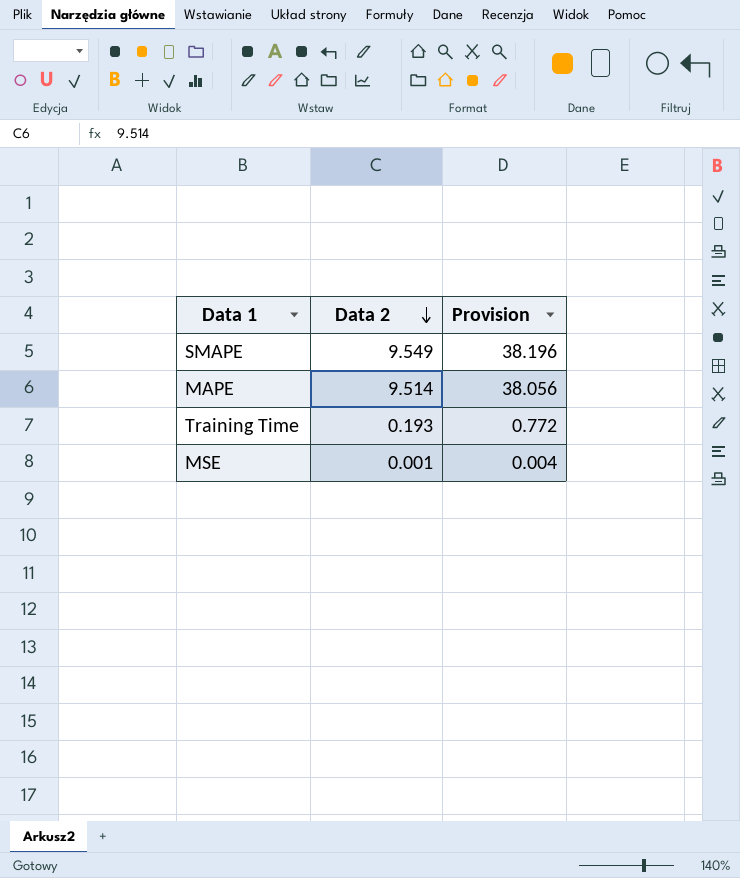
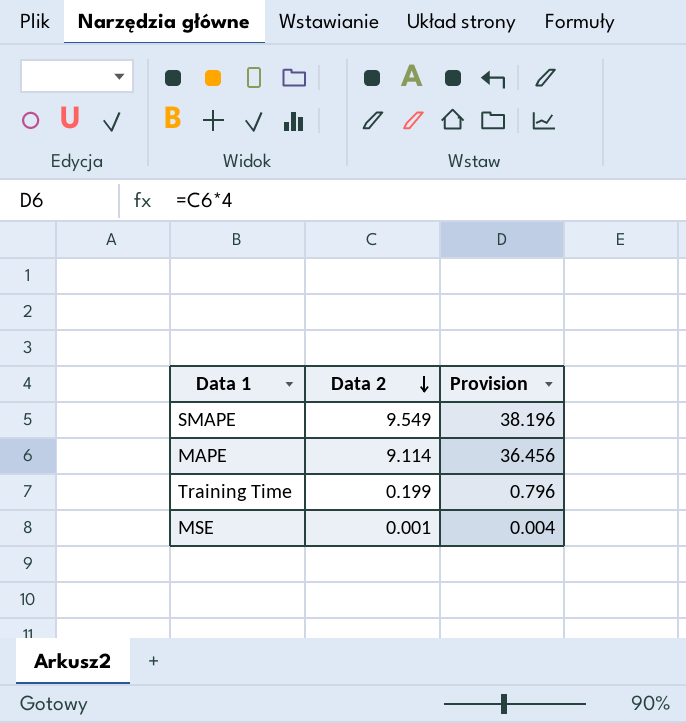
MAPE | Data 2: 9.514 -> 9.114
MAPE | Provision: 38.056 -> 36.456
Training Time | Data 2: 0.193 -> 0.199
Training Time | Provision: 0.772 -> 0.796

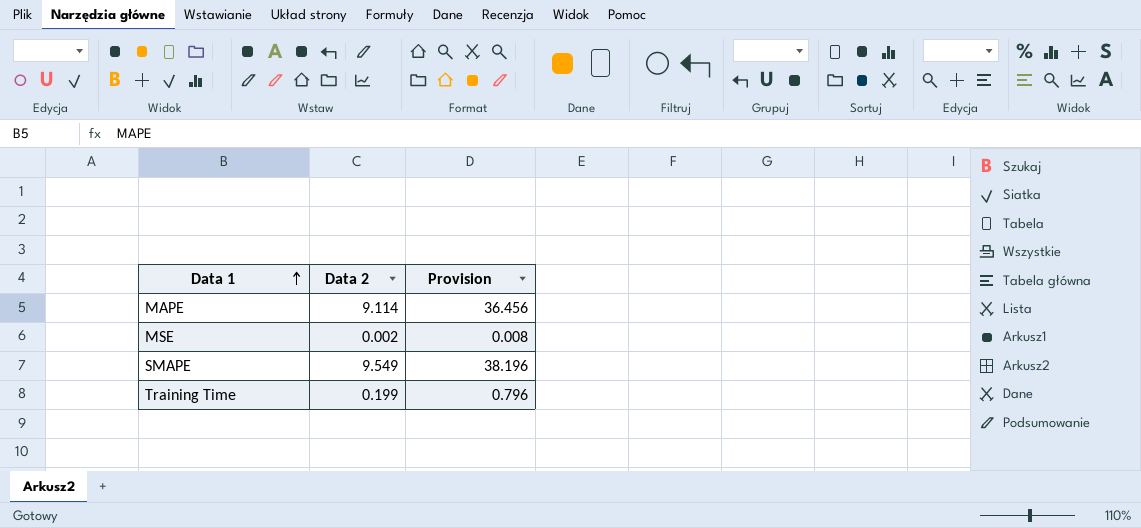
row order: Data 2 descending -> Data 1 ascending
MSE | Data 2: 0.001 -> 0.002
MSE | Provision: 0.004 -> 0.008

